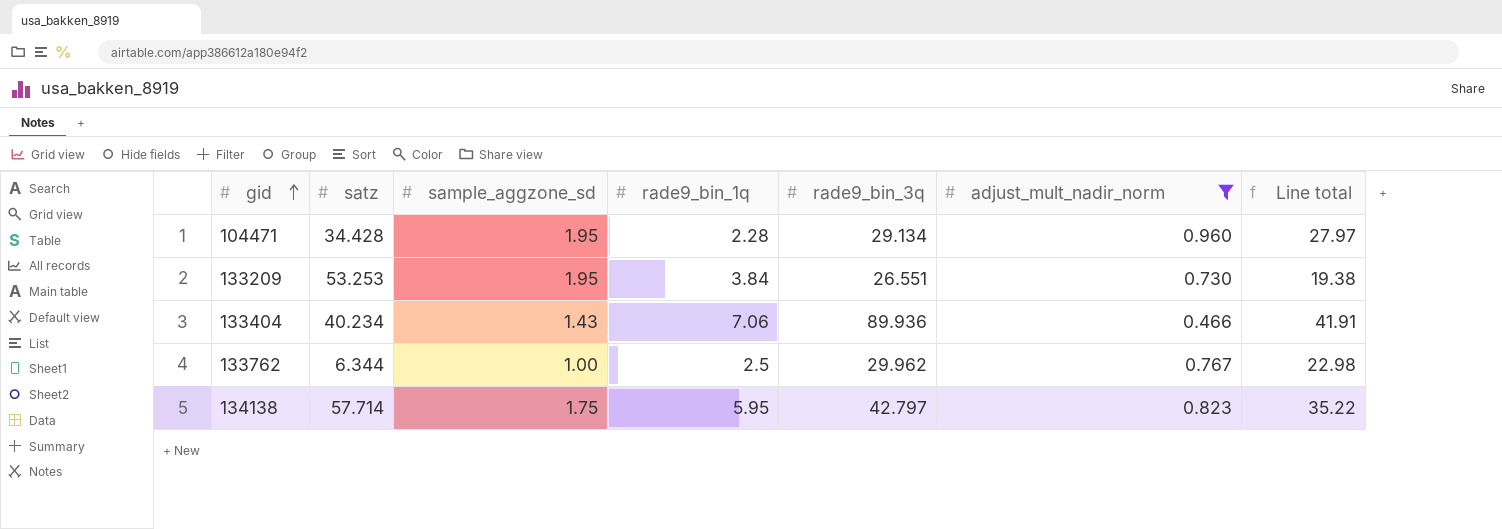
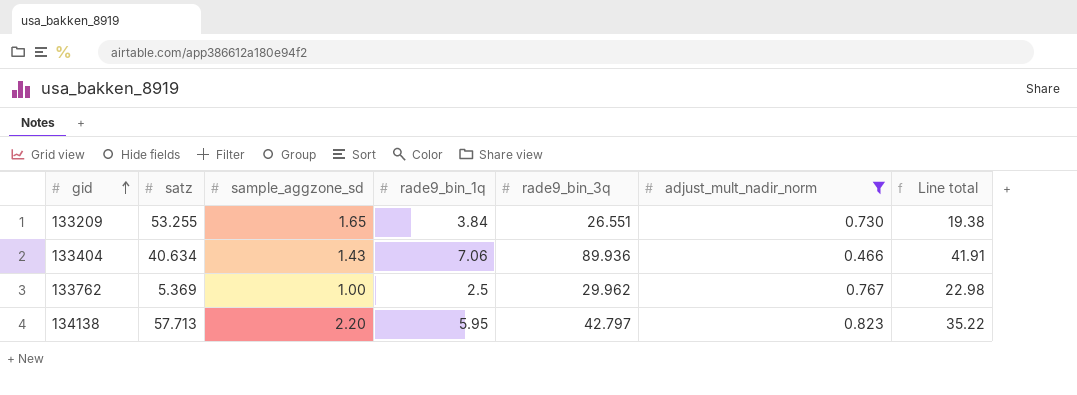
row 104471: 34.428 | 1.95 | 2.28 | 29.134 | 0.960 | 27.97 -> none
133209 | satz: 53.253 -> 53.255
133209 | sample_aggzone_sd: 1.95 -> 1.65
133404 | satz: 40.234 -> 40.634
133762 | satz: 6.344 -> 5.369
134138 | satz: 57.714 -> 57.713
134138 | sample_aggzone_sd: 1.75 -> 2.20

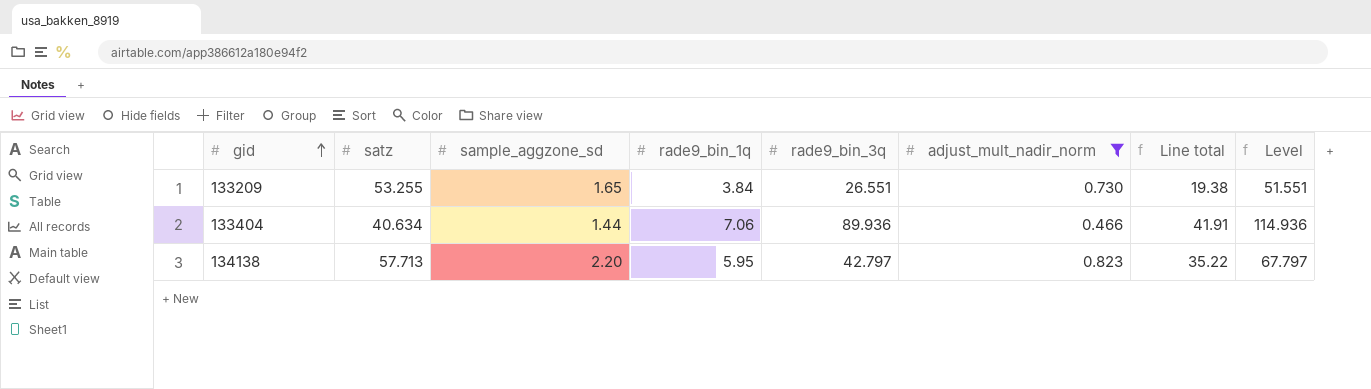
column Level | formula: none -> [rade9_bin_3q] + 25
row 133762: 5.369 | 1.00 | 2.5 | 29.962 | 0.767 | 22.98 -> none
133404 | sample_aggzone_sd: 1.43 -> 1.44

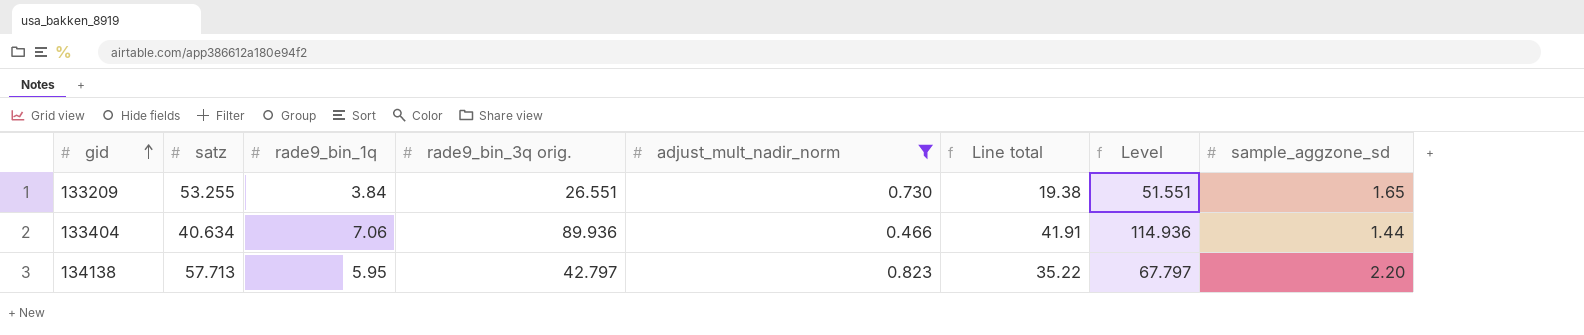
column name: rade9_bin_3q -> rade9_bin_3q orig.
column sample_aggzone_sd | position: 3 -> 8

